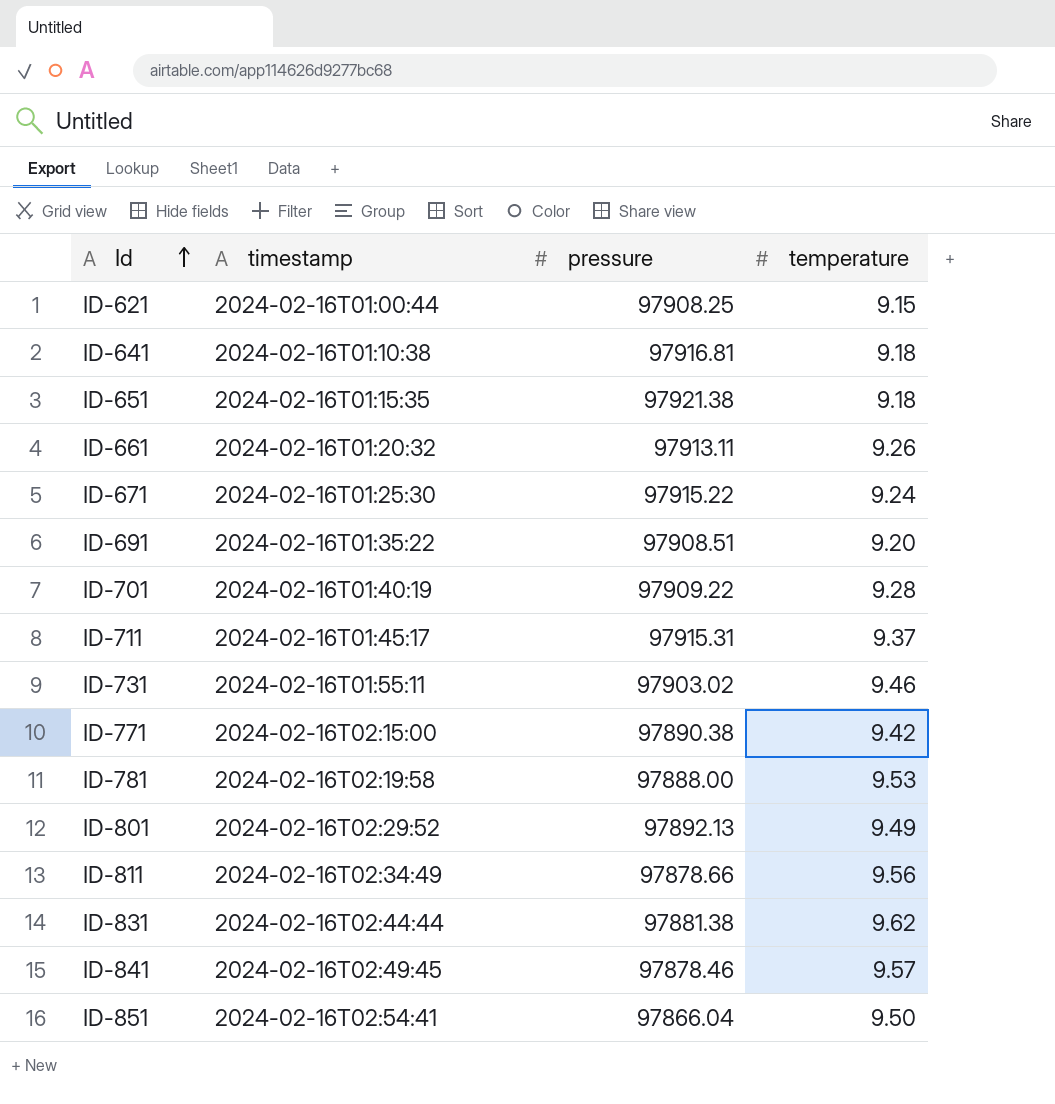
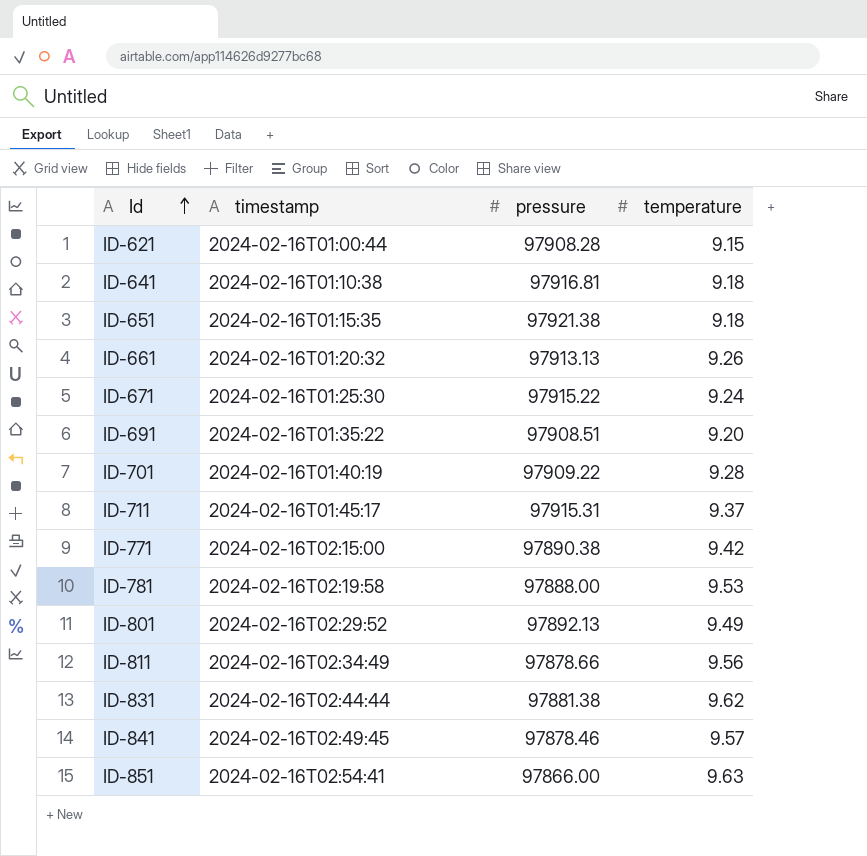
row ID-731: 2024-02-16T01:55:11 | 97903.02 | 9.46 -> none
ID-621 | pressure: 97908.25 -> 97908.28
ID-661 | pressure: 97913.11 -> 97913.13
ID-851 | pressure: 97866.04 -> 97866.00
ID-851 | temperature: 9.50 -> 9.63

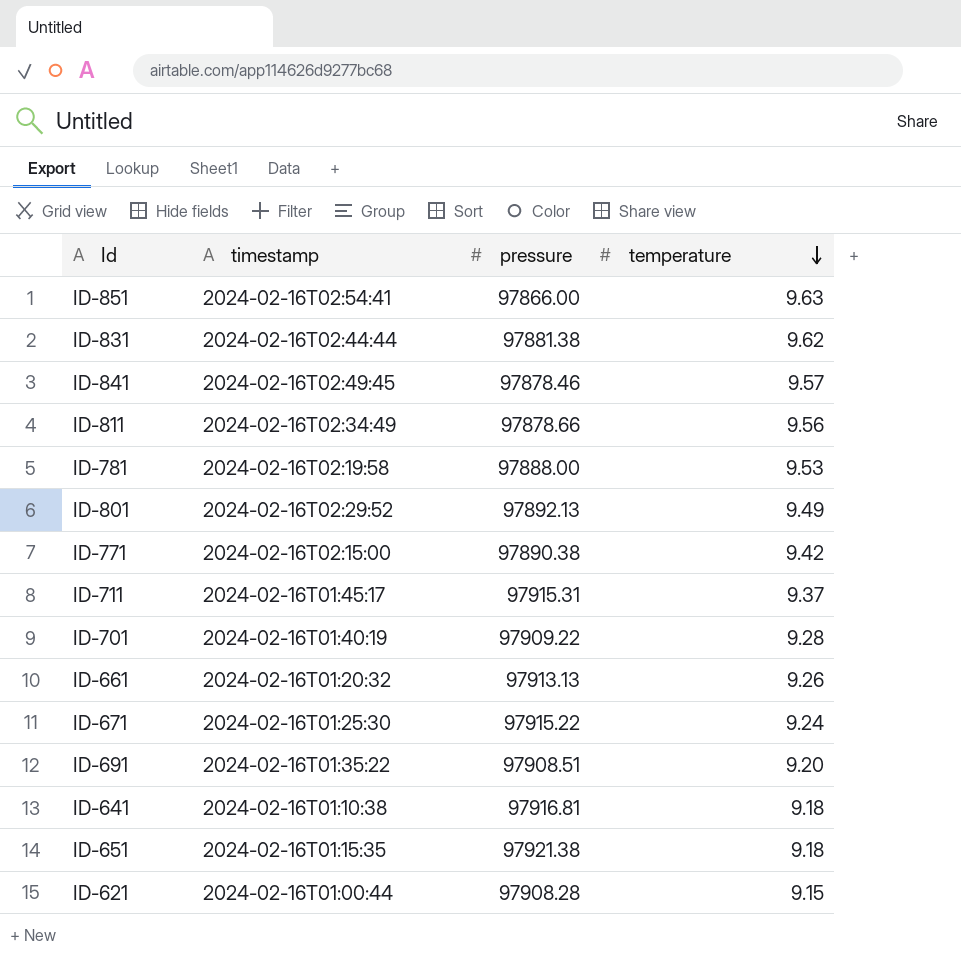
row order: Id ascending -> temperature descending

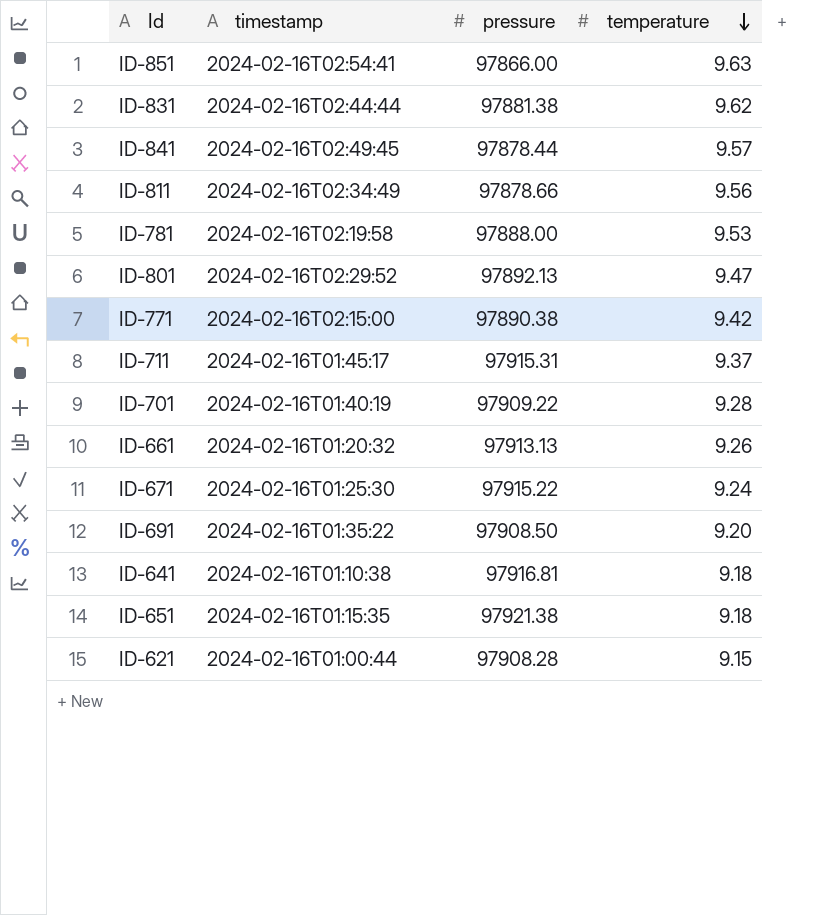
ID-841 | pressure: 97878.46 -> 97878.44
ID-801 | temperature: 9.49 -> 9.47
ID-691 | pressure: 97908.51 -> 97908.50

